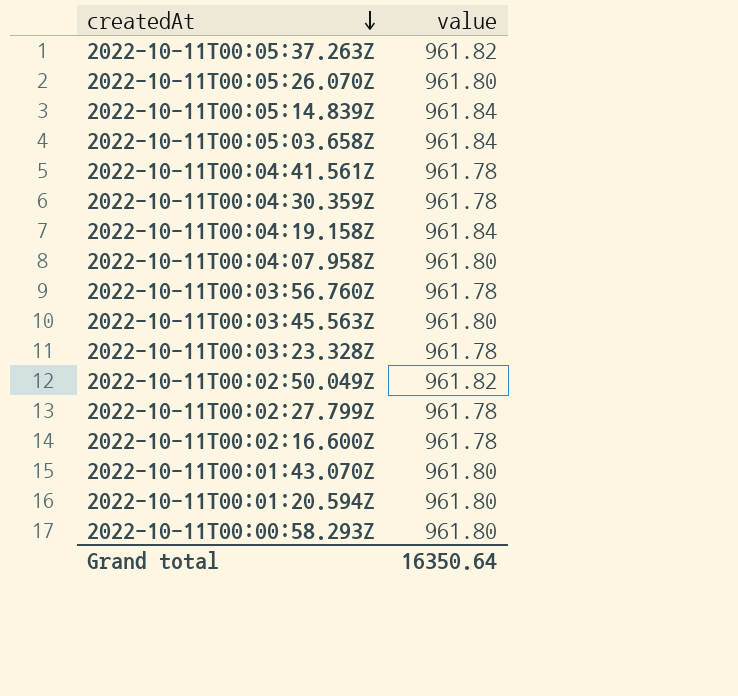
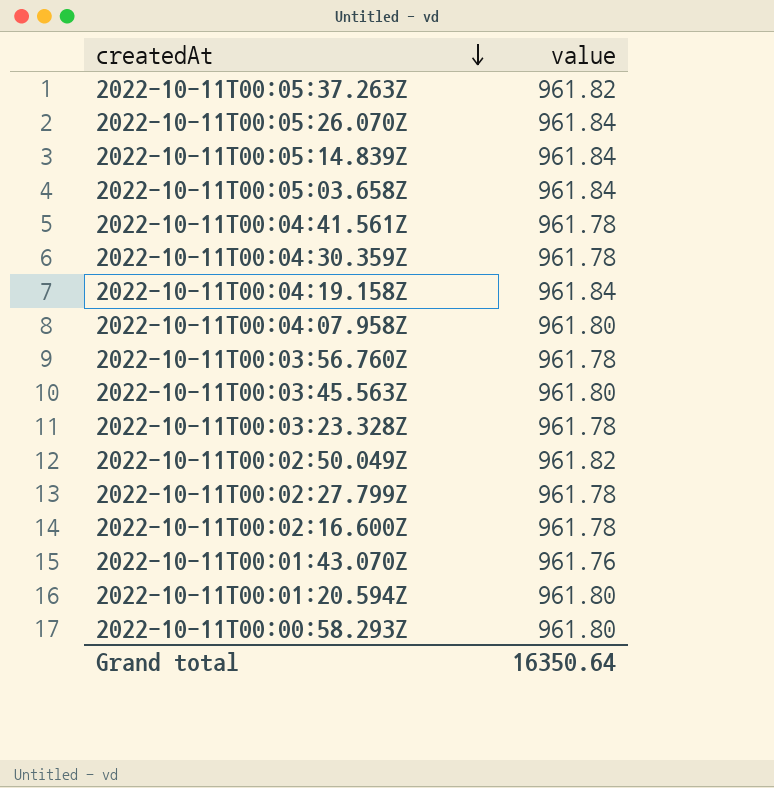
2022-10-11T00:05:26.070Z | value: 961.80 -> 961.84
2022-10-11T00:01:43.070Z | value: 961.80 -> 961.76

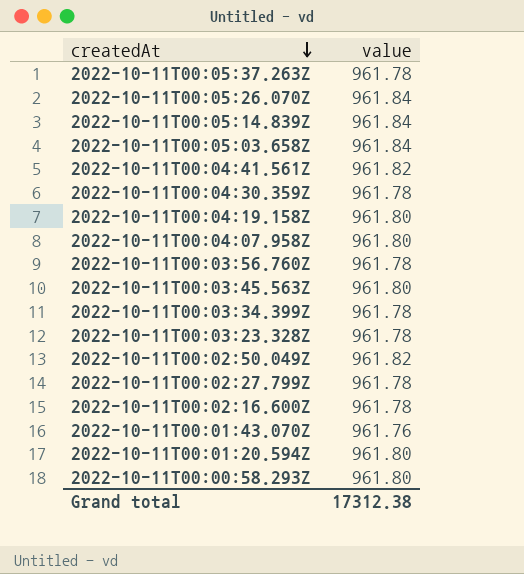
2022-10-11T00:05:37.263Z | value: 961.82 -> 961.78
2022-10-11T00:04:41.561Z | value: 961.78 -> 961.82
2022-10-11T00:04:19.158Z | value: 961.84 -> 961.80
row 2022-10-11T00:03:34.399Z: none -> 961.78
Grand total | value: 16350.64 -> 17312.38

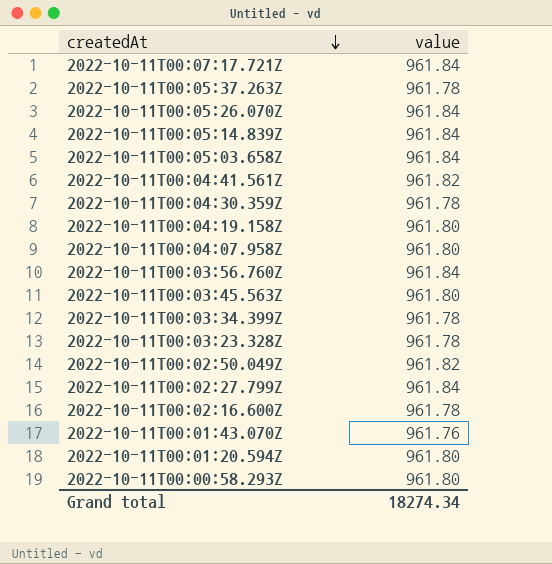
row 2022-10-11T00:07:17.721Z: none -> 961.84
2022-10-11T00:03:56.760Z | value: 961.78 -> 961.84
2022-10-11T00:02:27.799Z | value: 961.78 -> 961.84
Grand total | value: 17312.38 -> 18274.34

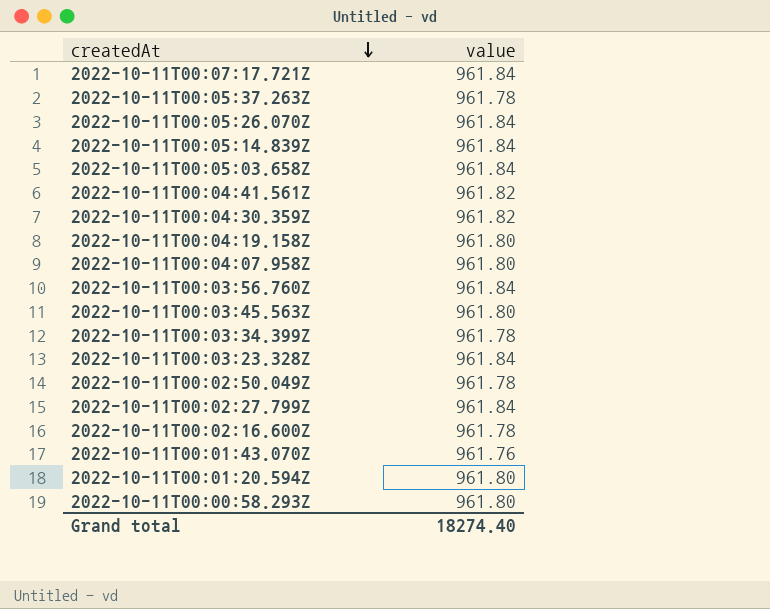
2022-10-11T00:04:30.359Z | value: 961.78 -> 961.82
2022-10-11T00:03:23.328Z | value: 961.78 -> 961.84
2022-10-11T00:02:50.049Z | value: 961.82 -> 961.78
Grand total | value: 18274.34 -> 18274.40

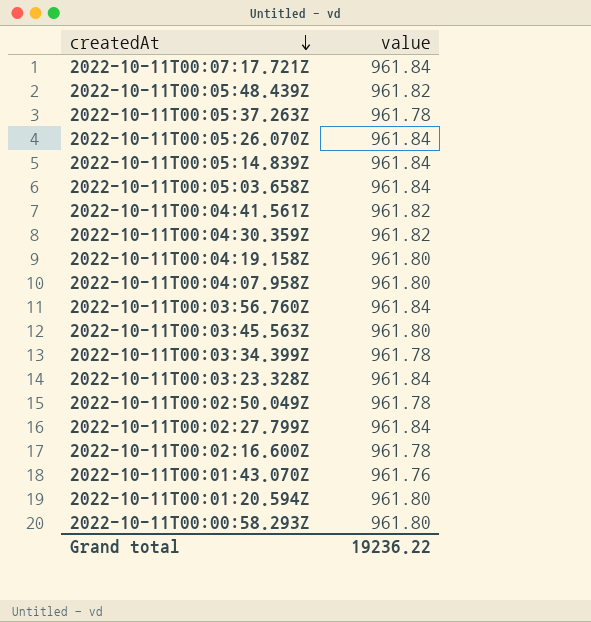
row 2022-10-11T00:05:48.439Z: none -> 961.82
Grand total | value: 18274.40 -> 19236.22

